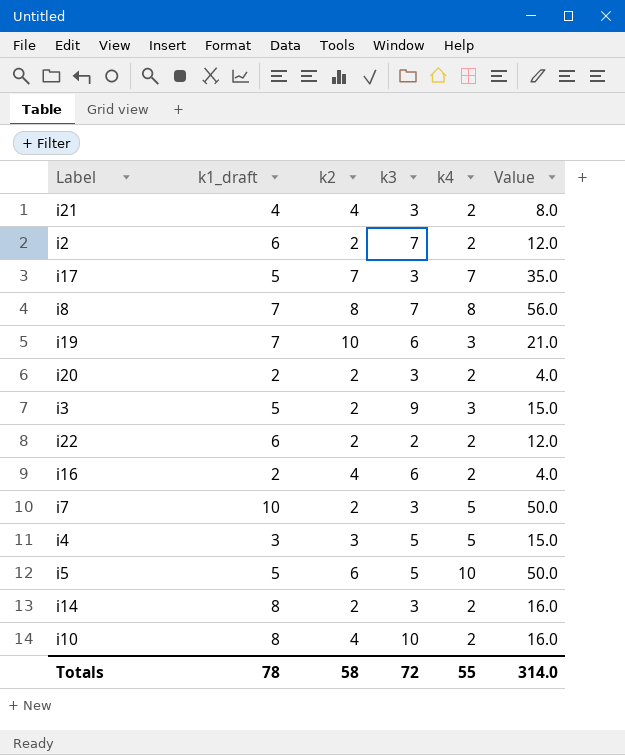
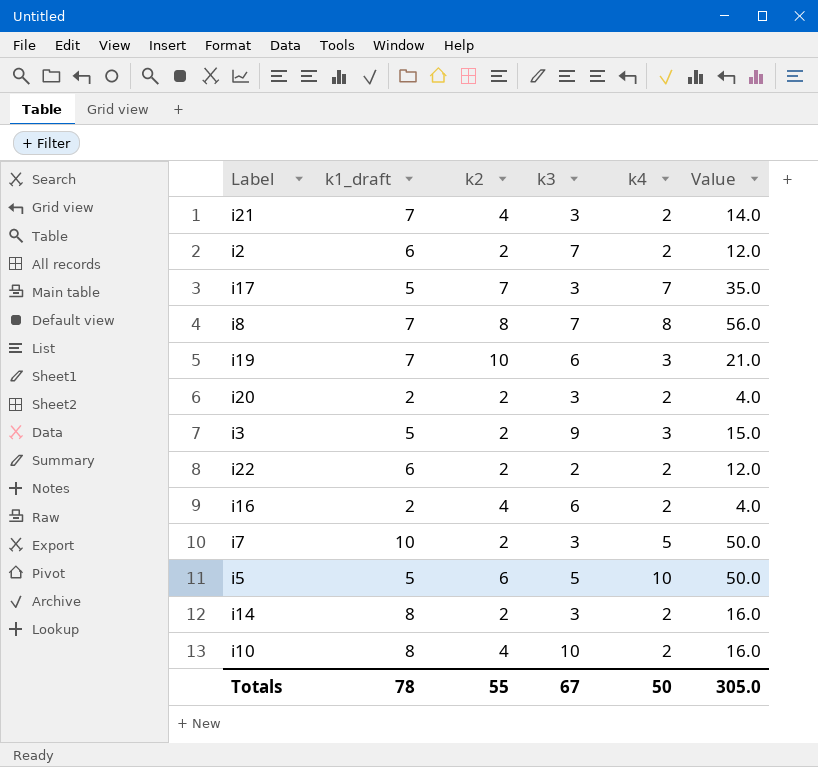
row i4: 3 | 3 | 5 | 5 | 15.0 -> none
i21 | k1_draft: 4 -> 7
i21 | Value: 8.0 -> 14.0
Totals | k2: 58 -> 55
Totals | k3: 72 -> 67
Totals | k4: 55 -> 50
Totals | Value: 314.0 -> 305.0

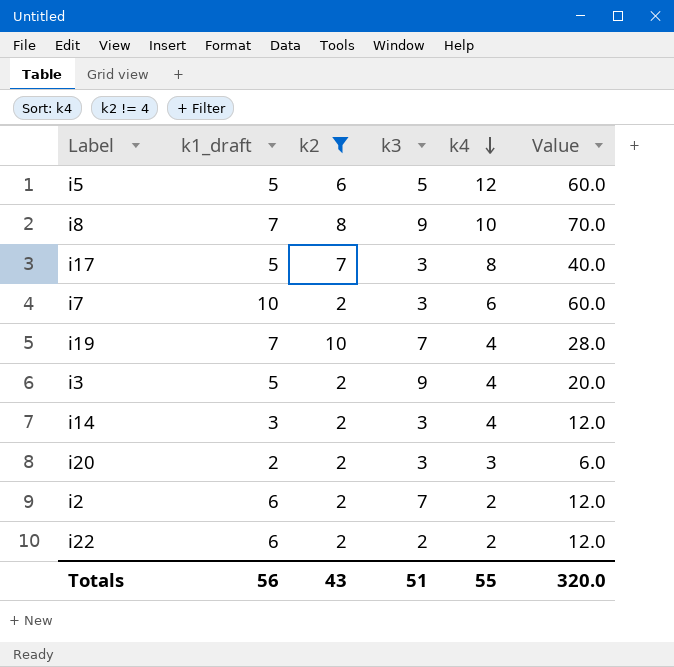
filter: none -> k2 != 4
row order: none -> k4 descending
i5 | k4: 10 -> 12
i5 | Value: 50.0 -> 60.0
i8 | k3: 7 -> 9
i8 | k4: 8 -> 10
i8 | Value: 56.0 -> 70.0
i17 | k4: 7 -> 8
i17 | Value: 35.0 -> 40.0
i7 | k4: 5 -> 6
i7 | Value: 50.0 -> 60.0
i19 | k3: 6 -> 7
i19 | k4: 3 -> 4
i19 | Value: 21.0 -> 28.0
i3 | k4: 3 -> 4
i3 | Value: 15.0 -> 20.0
i14 | k1_draft: 8 -> 3
i14 | k4: 2 -> 4
i14 | Value: 16.0 -> 12.0
i20 | k4: 2 -> 3
i20 | Value: 4.0 -> 6.0
Totals | k1_draft: 78 -> 56
Totals | k2: 55 -> 43
Totals | k3: 67 -> 51
Totals | k4: 50 -> 55
Totals | Value: 305.0 -> 320.0

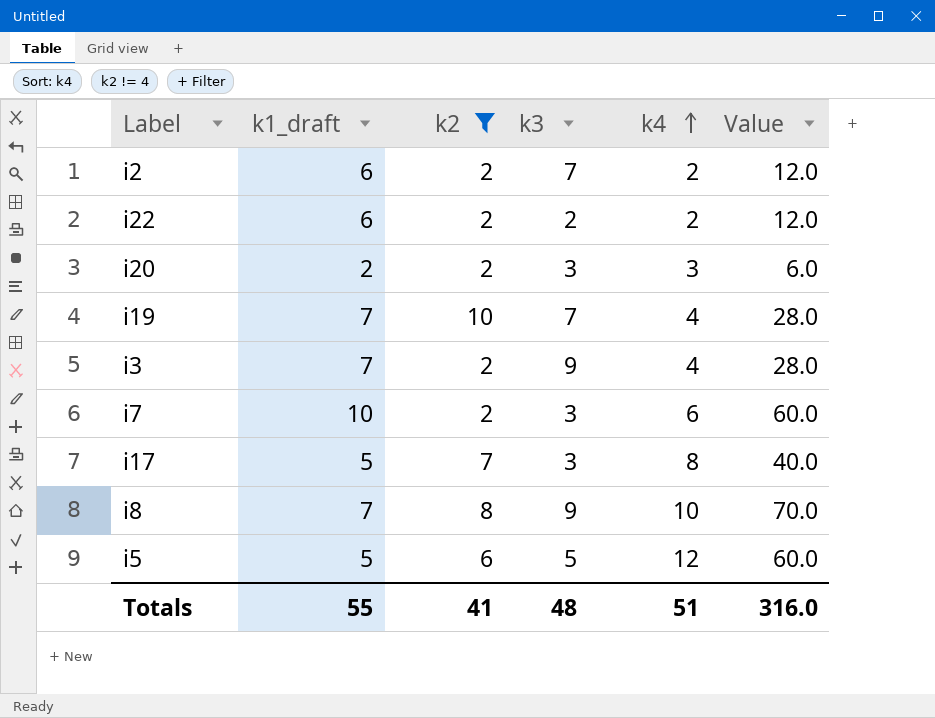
row order: k4 descending -> k4 ascending
row i14: 3 | 2 | 3 | 4 | 12.0 -> none
i3 | k1_draft: 5 -> 7
i3 | Value: 20.0 -> 28.0
Totals | k1_draft: 56 -> 55
Totals | k2: 43 -> 41
Totals | k3: 51 -> 48
Totals | k4: 55 -> 51
Totals | Value: 320.0 -> 316.0

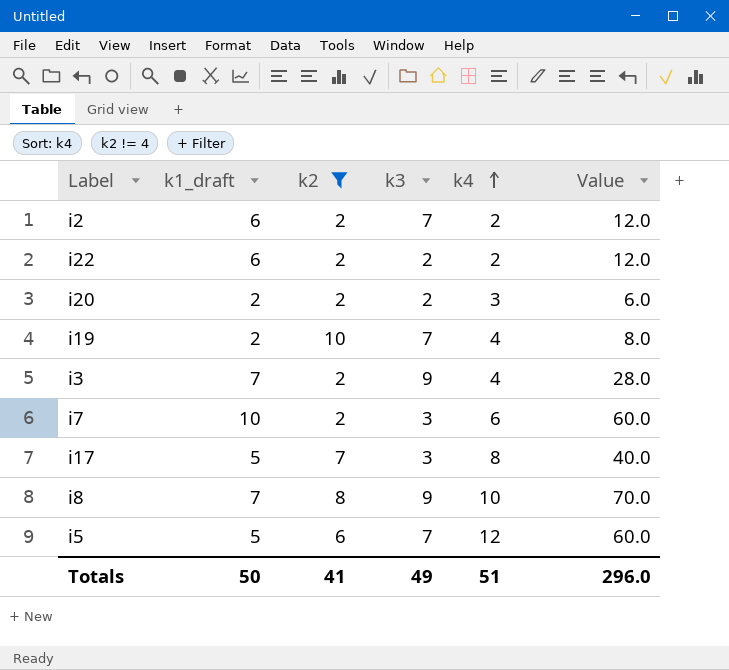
i20 | k3: 3 -> 2
i19 | k1_draft: 7 -> 2
i19 | Value: 28.0 -> 8.0
i5 | k3: 5 -> 7
Totals | k1_draft: 55 -> 50
Totals | k3: 48 -> 49
Totals | Value: 316.0 -> 296.0

